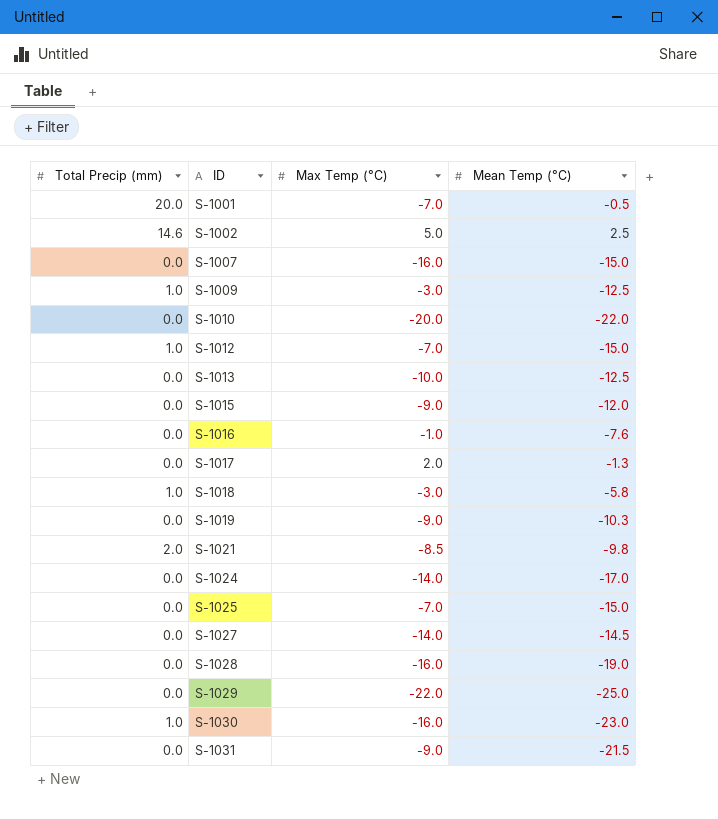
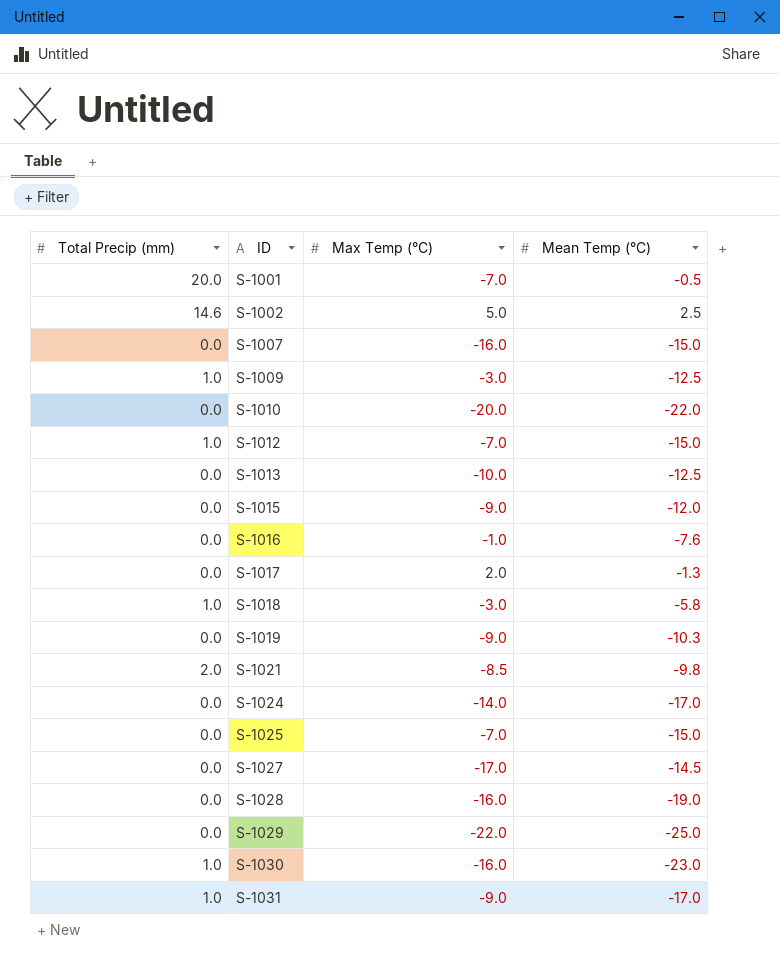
S-1027 | Max Temp (°C): -14.0 -> -17.0
S-1031 | Total Precip (mm): 0.0 -> 1.0
S-1031 | Mean Temp (°C): -21.5 -> -17.0

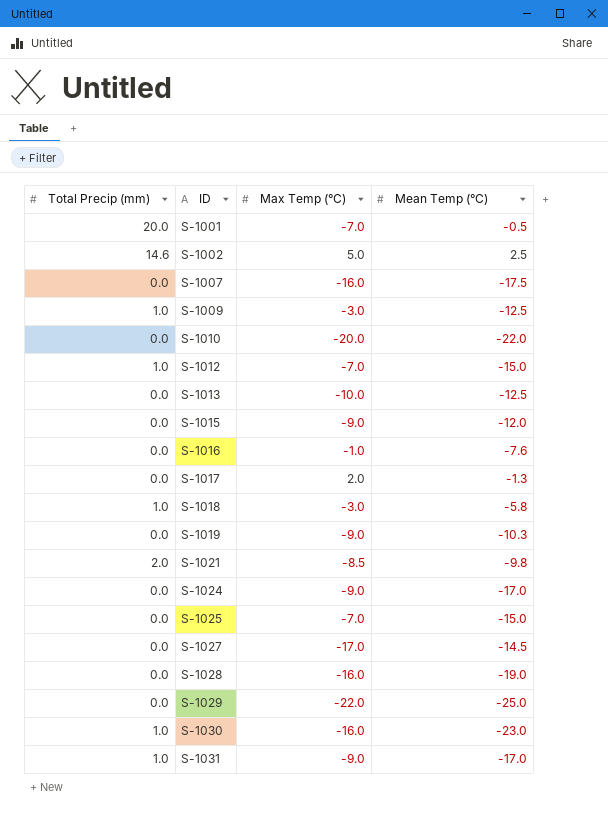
S-1007 | Mean Temp (°C): -15.0 -> -17.5
S-1024 | Max Temp (°C): -14.0 -> -9.0

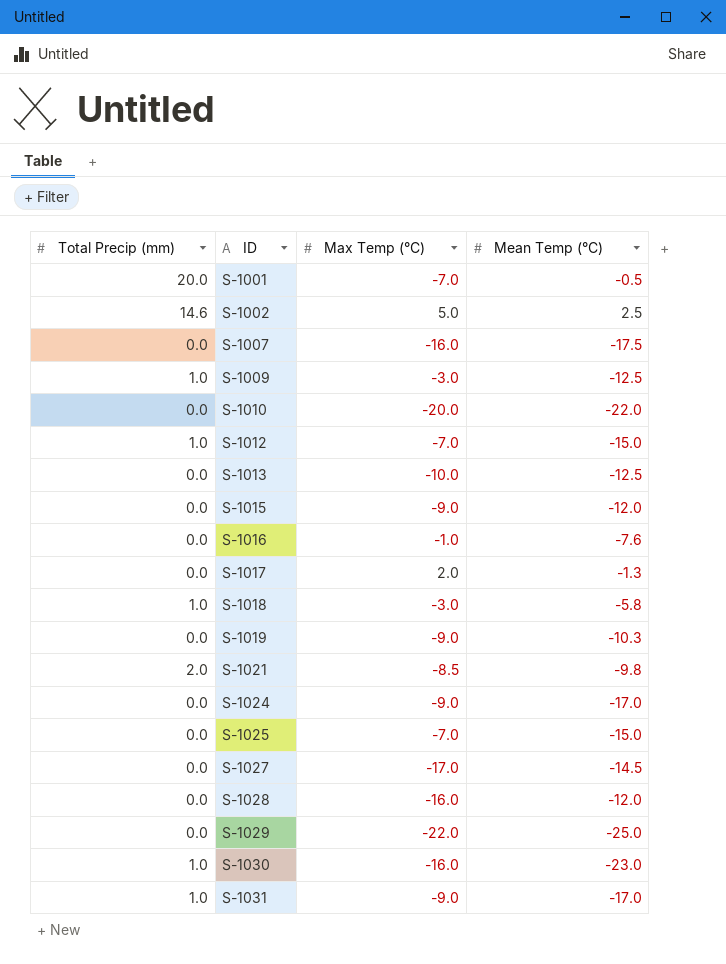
S-1028 | Mean Temp (°C): -19.0 -> -12.0

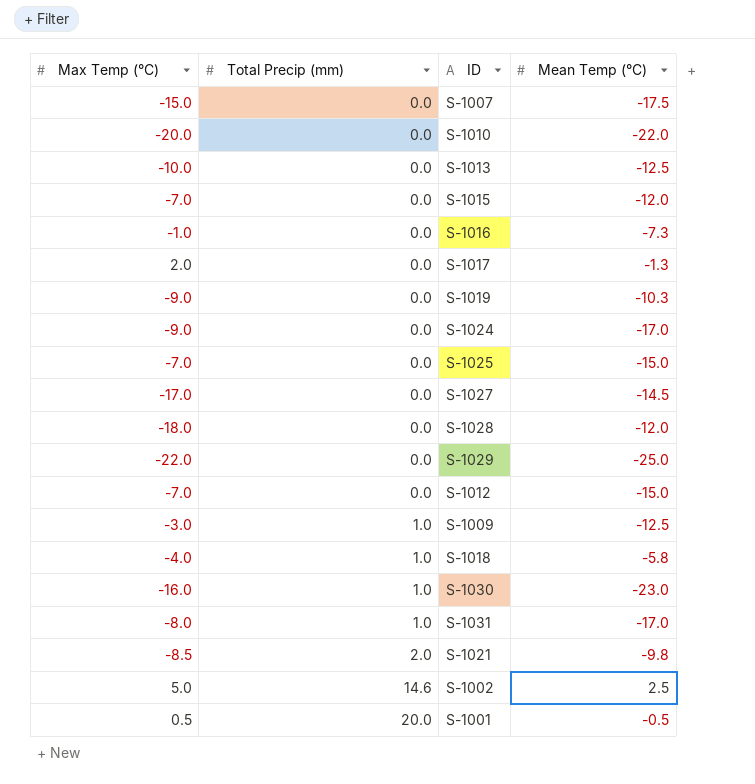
row order: ID ascending -> Total Precip (mm) ascending
column Max Temp (°C) | position: 3 -> 1
S-1007 | Max Temp (°C): -16.0 -> -15.0
S-1015 | Max Temp (°C): -9.0 -> -7.0
S-1016 | Mean Temp (°C): -7.6 -> -7.3
S-1028 | Max Temp (°C): -16.0 -> -18.0
S-1012 | Total Precip (mm): 1.0 -> 0.0
S-1018 | Max Temp (°C): -3.0 -> -4.0
S-1031 | Max Temp (°C): -9.0 -> -8.0
S-1001 | Max Temp (°C): -7.0 -> 0.5

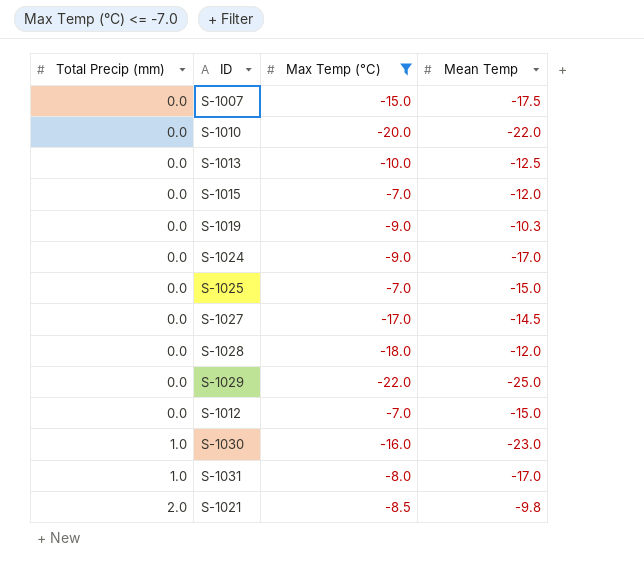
filter: none -> Max Temp (°C) <= -7.0
column Max Temp (°C) | position: 1 -> 3
column name: Mean Temp (°C) -> Mean Temp

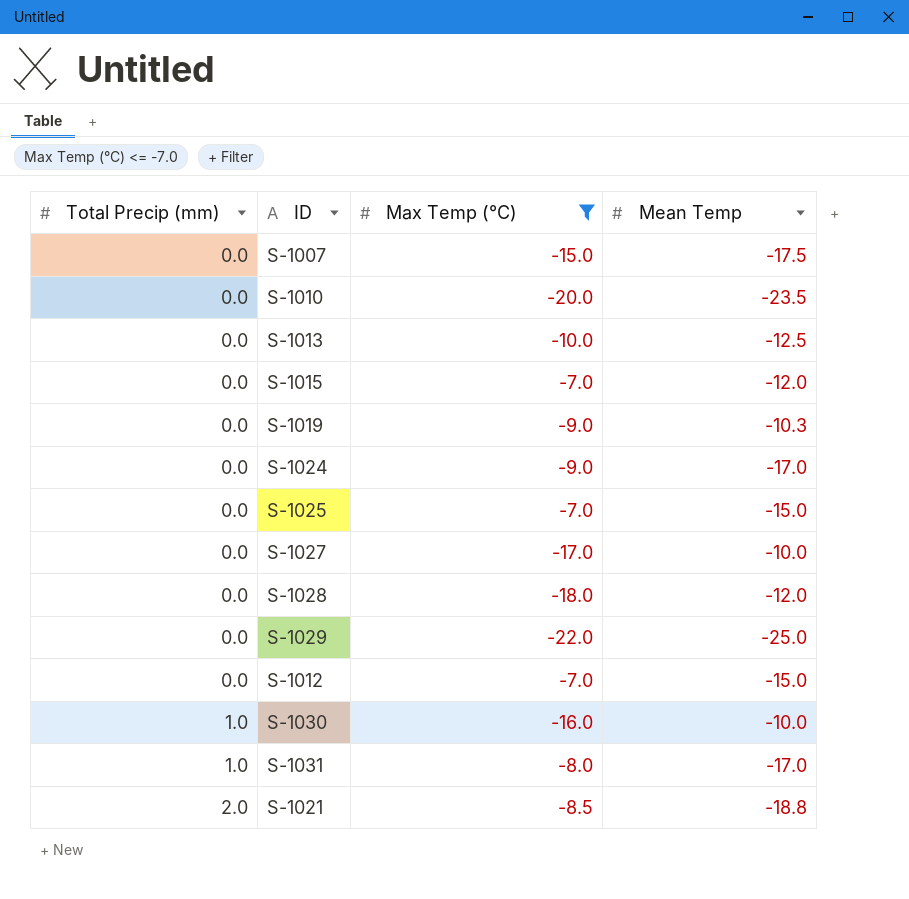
S-1010 | Mean Temp: -22.0 -> -23.5
S-1027 | Mean Temp: -14.5 -> -10.0
S-1030 | Mean Temp: -23.0 -> -10.0
S-1021 | Mean Temp: -9.8 -> -18.8

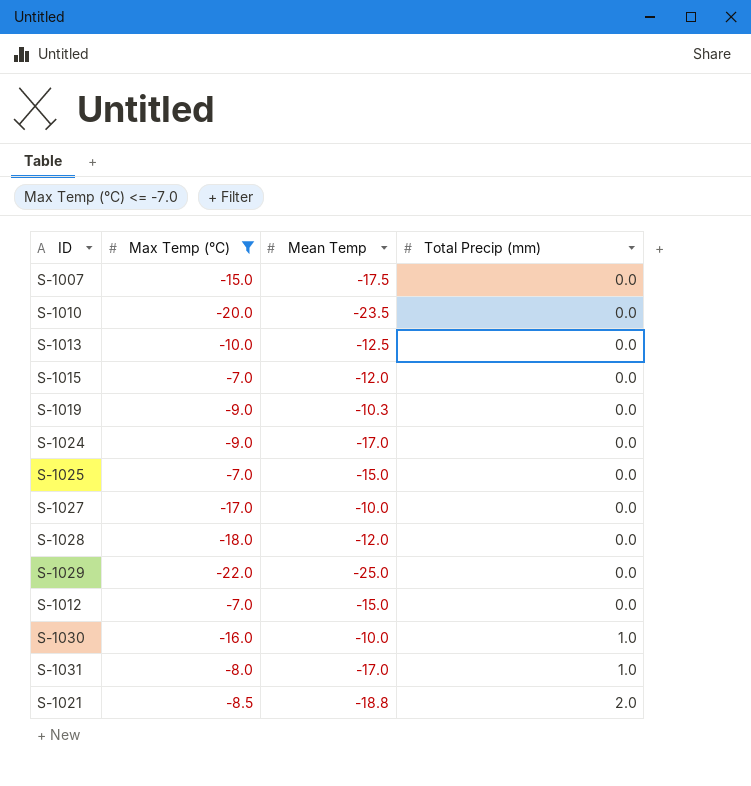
column Total Precip (mm) | position: 1 -> 4

